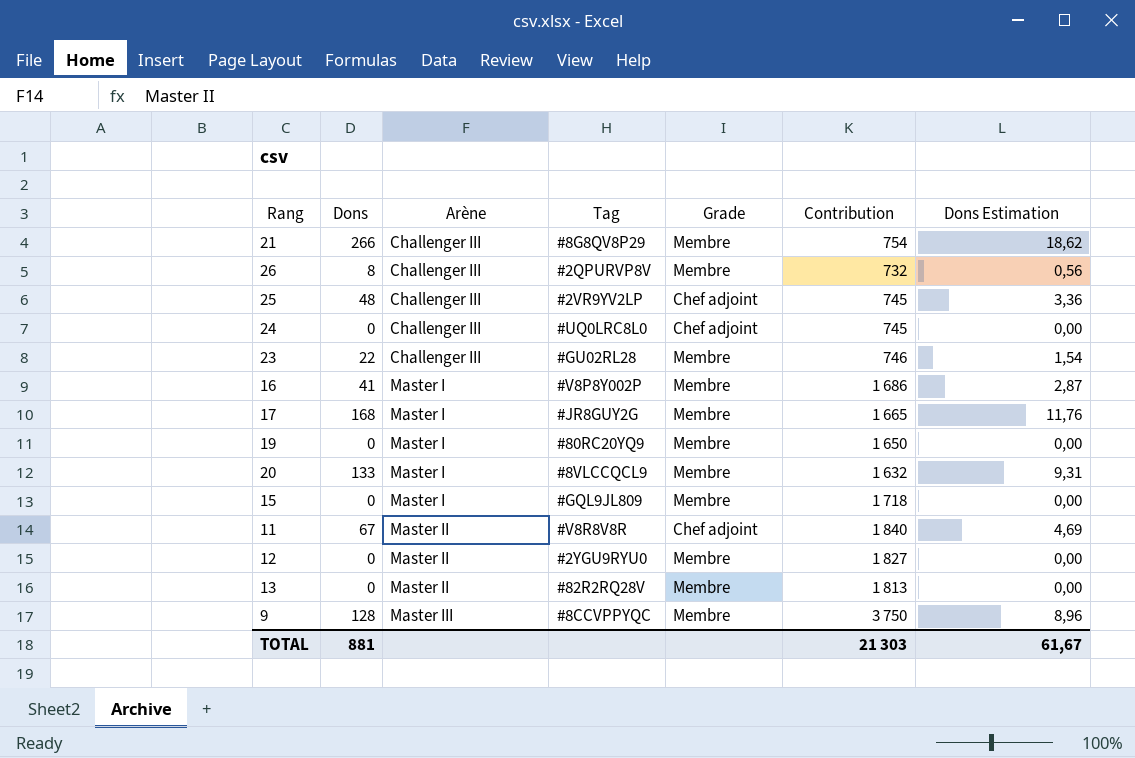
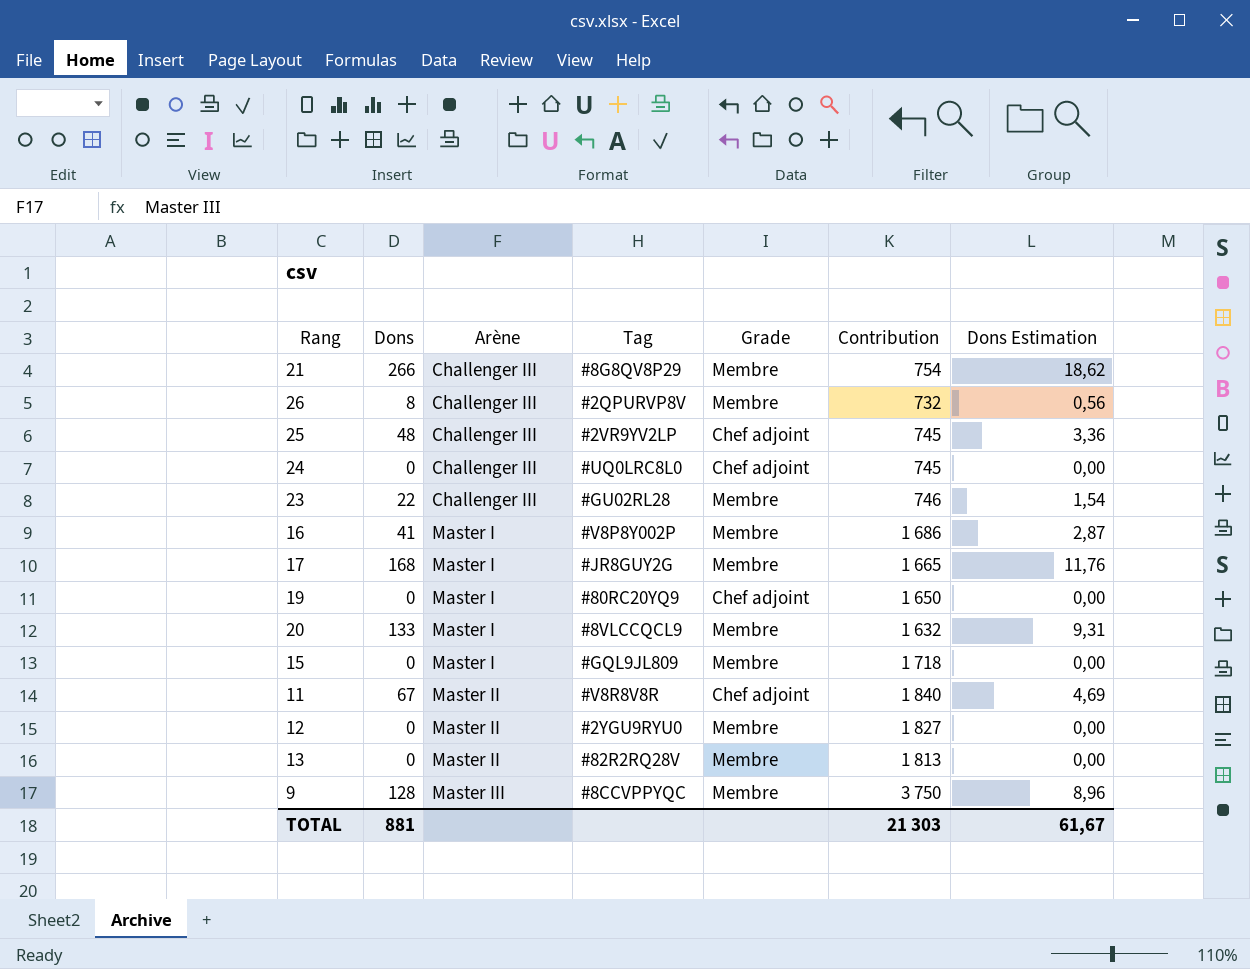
19 | Grade: Membre -> Chef adjoint

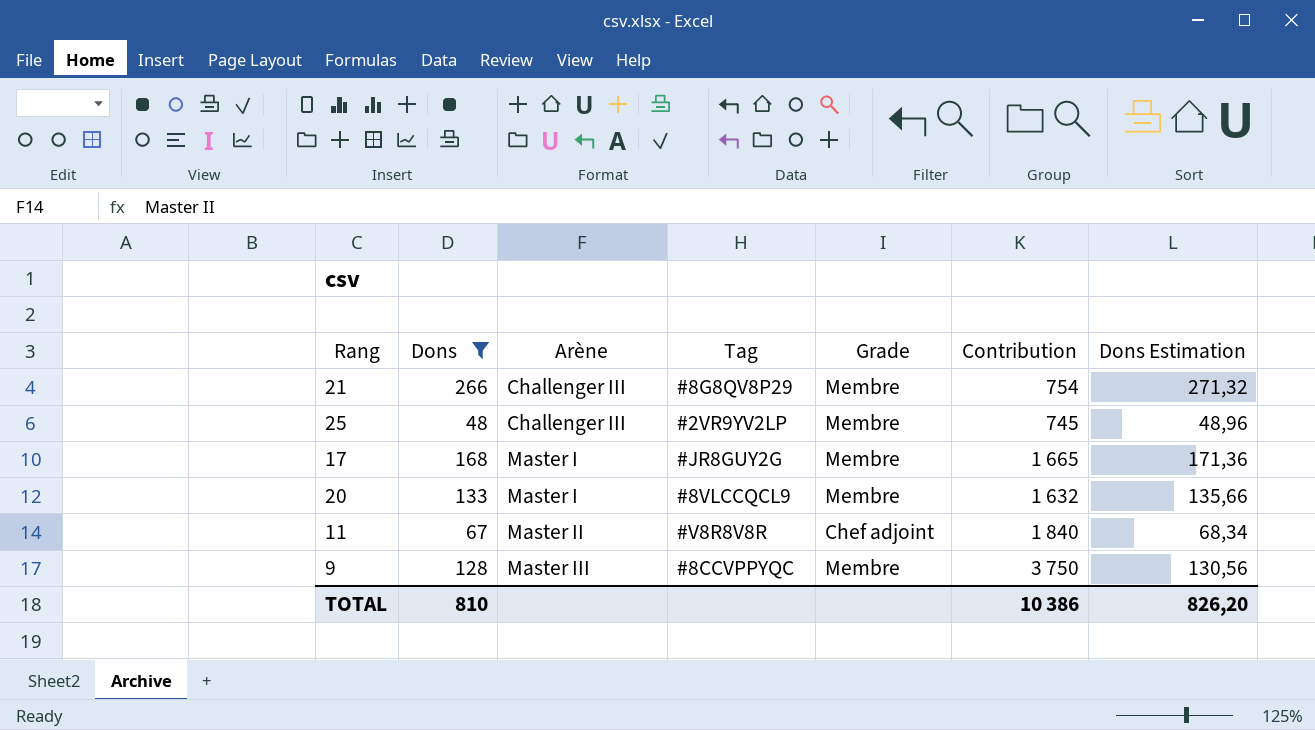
filter: none -> Dons >= 48
column Dons Estimation | formula: [Dons] * 0,07 -> [Dons] * 1,02
25 | Grade: Chef adjoint -> Membre
TOTAL | Dons: 881 -> 810
TOTAL | Contribution: 21 303 -> 10 386
TOTAL | Dons Estimation: 61,67 -> 826,20

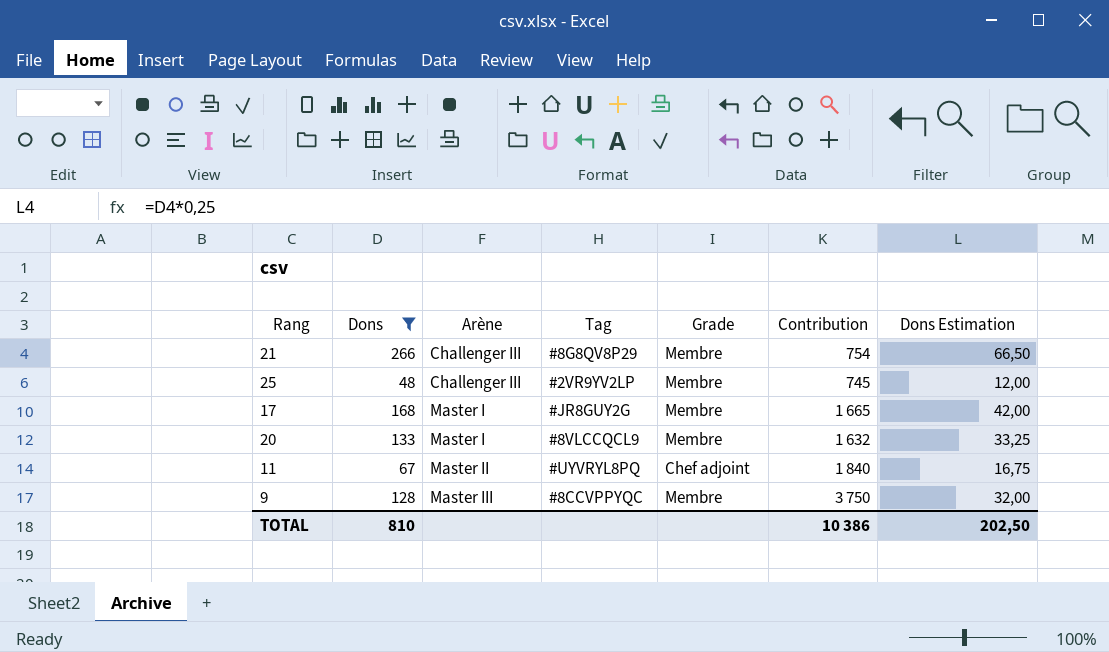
column Dons Estimation | formula: [Dons] * 1,02 -> [Dons] * 0,25
11 | Tag: #V8R8V8R -> #UYVRYL8PQ
TOTAL | Dons Estimation: 826,20 -> 202,50

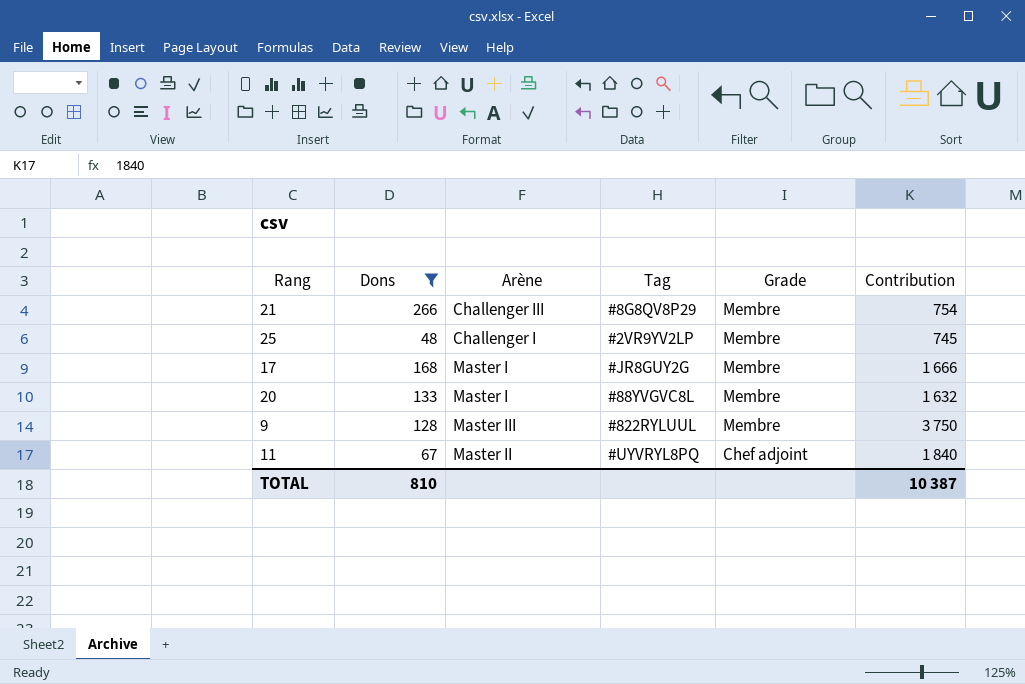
row order: Arène ascending -> Grade descending
column Dons Estimation | formula: [Dons] * 0,25 -> none
25 | Arène: Challenger III -> Challenger I
17 | Contribution: 1 665 -> 1 666
20 | Tag: #8VLCCQCL9 -> #88YVGVC8L
9 | Tag: #8CCVPPYQC -> #822RYLUUL
TOTAL | Contribution: 10 386 -> 10 387

